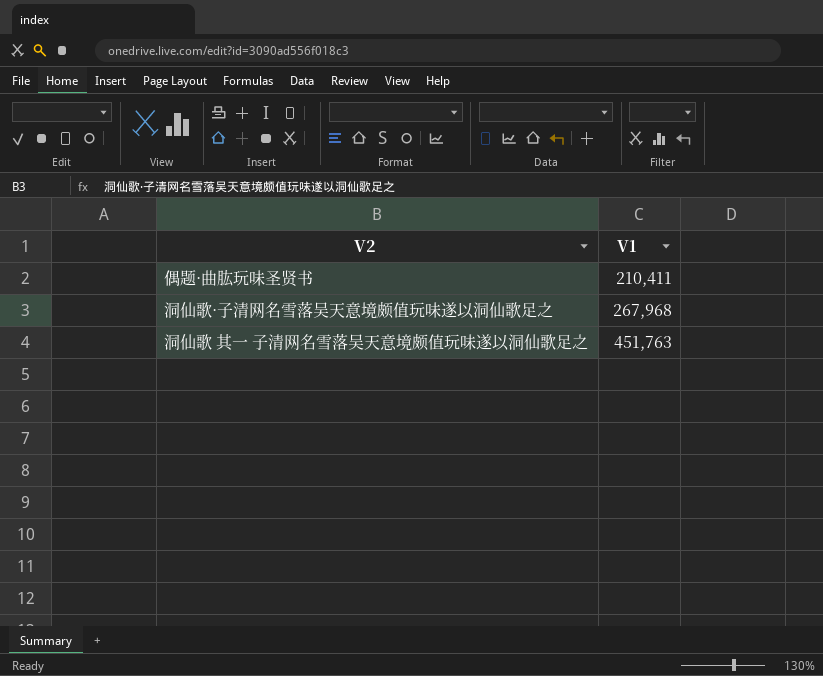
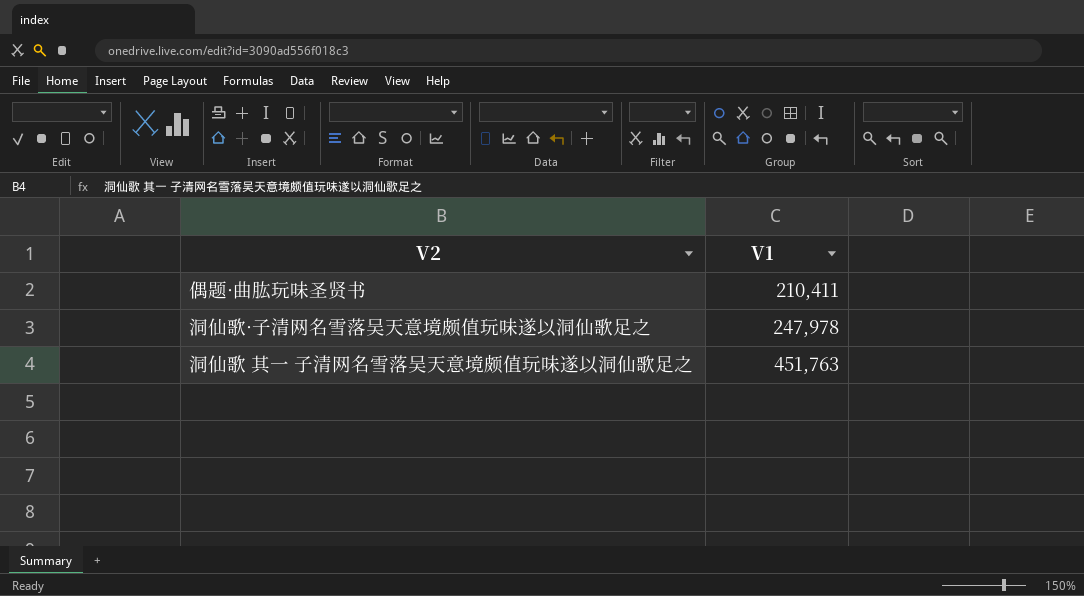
洞仙歌·子清网名雪落吴天意境颇值玩味遂以洞仙歌足之 | V1: 267,968 -> 247,978

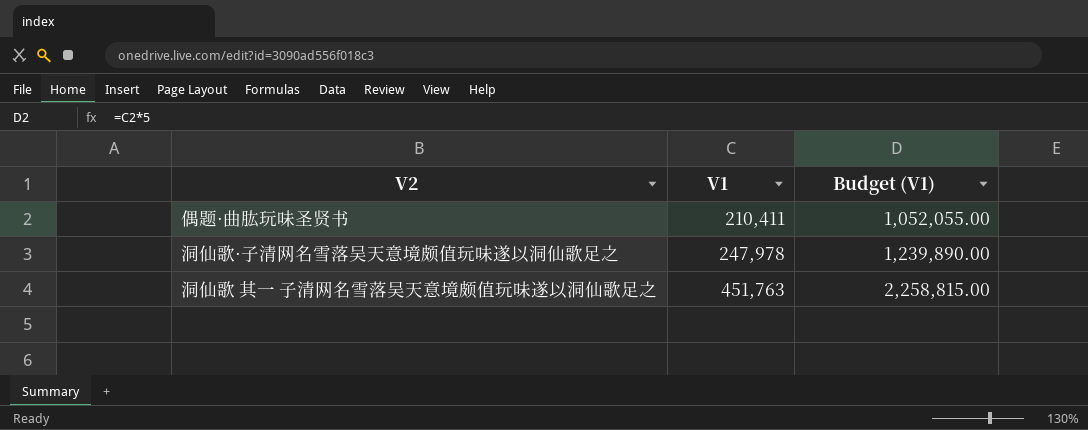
column Budget (V1) | formula: none -> [V1] * 5

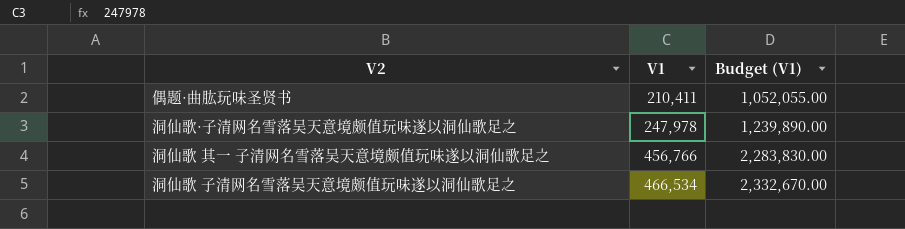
洞仙歌 其一 子清网名雪落吴天意境颇值玩味遂以洞仙歌足之 | V1: 451,763 -> 456,766
洞仙歌 其一 子清网名雪落吴天意境颇值玩味遂以洞仙歌足之 | Budget (V1): 2,258,815.00 -> 2,283,830.00
row 洞仙歌 子清网名雪落吴天意境颇值玩味遂以洞仙歌足之: none -> 466,534 | 2,332,670.00

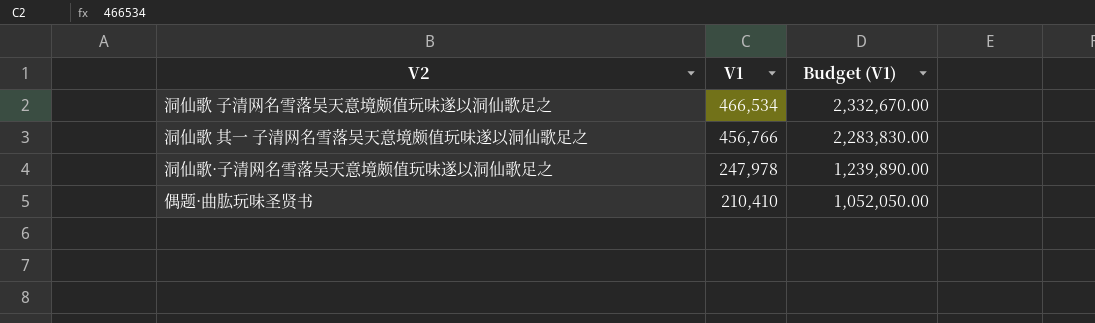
row order: V1 ascending -> V1 descending
偶题·曲肱玩味圣贤书 | V1: 210,411 -> 210,410
偶题·曲肱玩味圣贤书 | Budget (V1): 1,052,055.00 -> 1,052,050.00

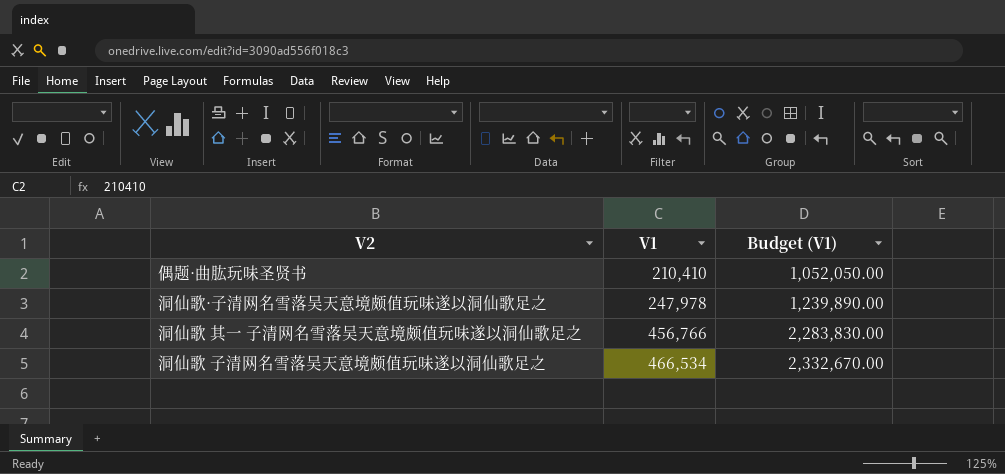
row order: V1 descending -> V1 ascending

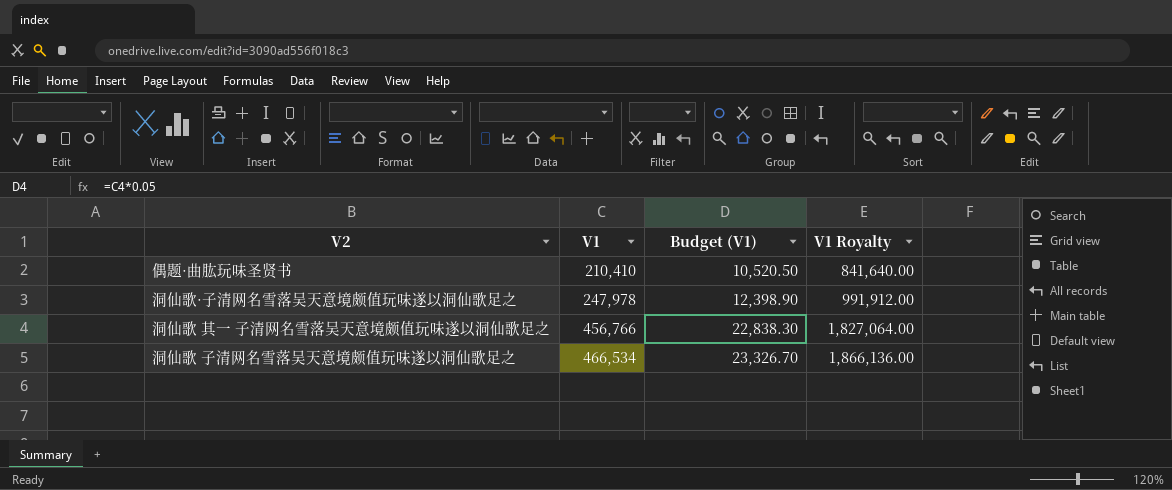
column Budget (V1) | formula: [V1] * 5 -> [V1] * 0.05
column V1 Royalty | formula: none -> [V1] * 4

